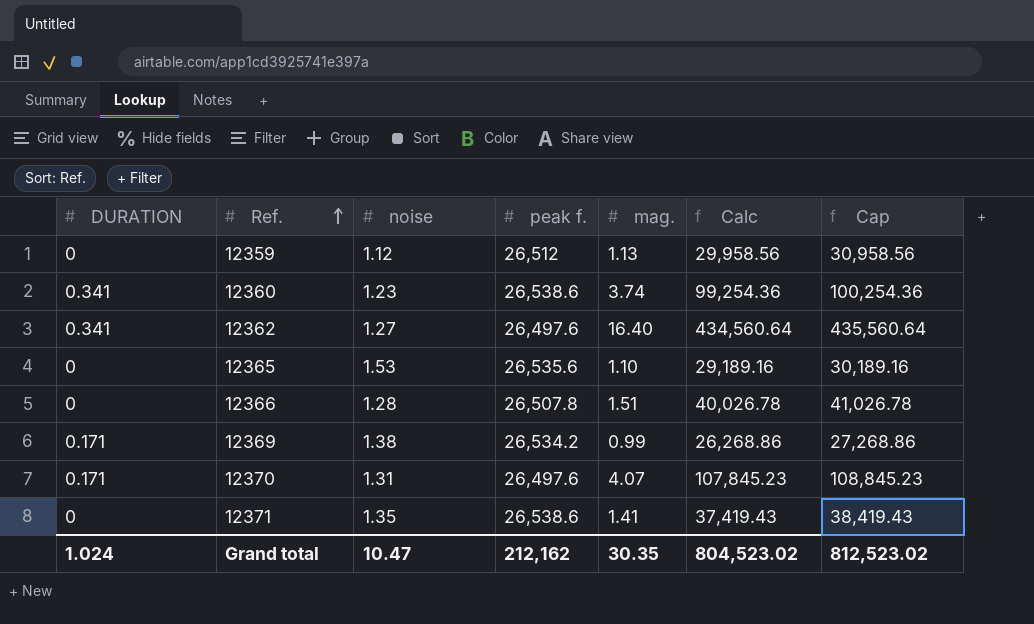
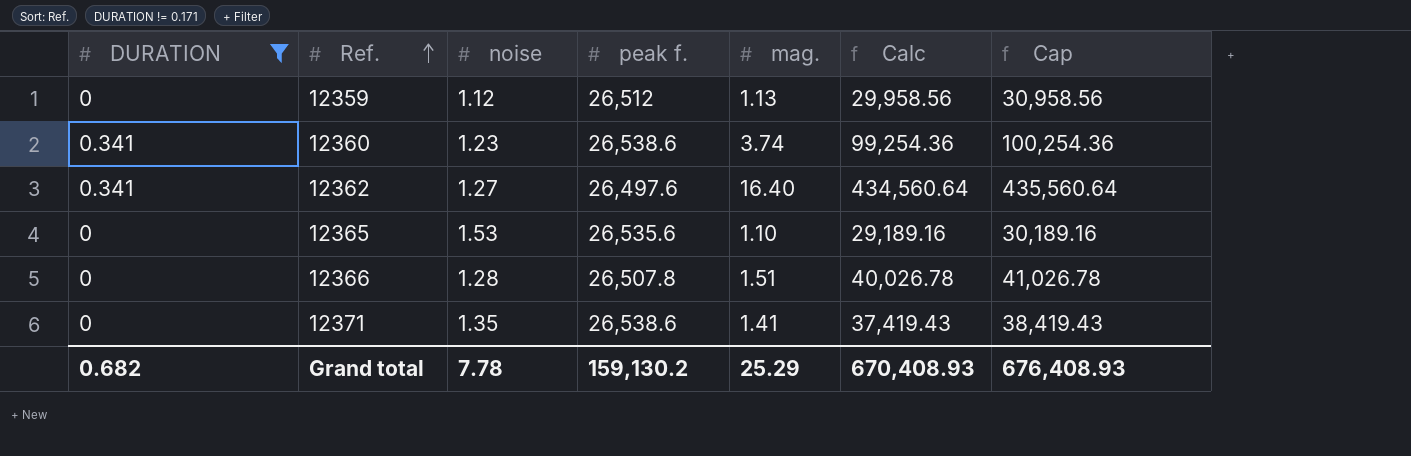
filter: none -> DURATION != 0.171
Grand total | DURATION: 1.024 -> 0.682
Grand total | noise: 10.47 -> 7.78
Grand total | peak f.: 212,162 -> 159,130.2
Grand total | mag.: 30.35 -> 25.29
Grand total | Calc: 804,523.02 -> 670,408.93
Grand total | Cap: 812,523.02 -> 676,408.93

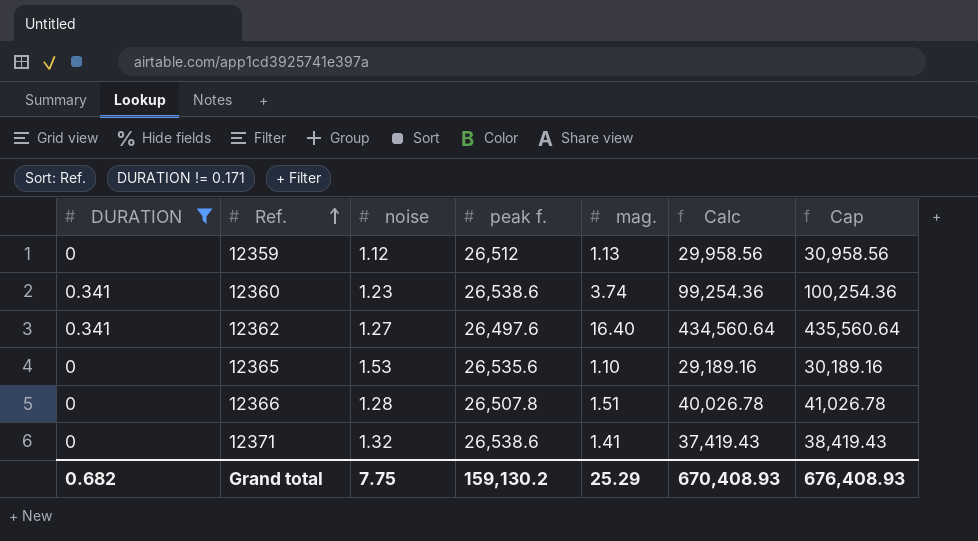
12371 | noise: 1.35 -> 1.32
Grand total | noise: 7.78 -> 7.75

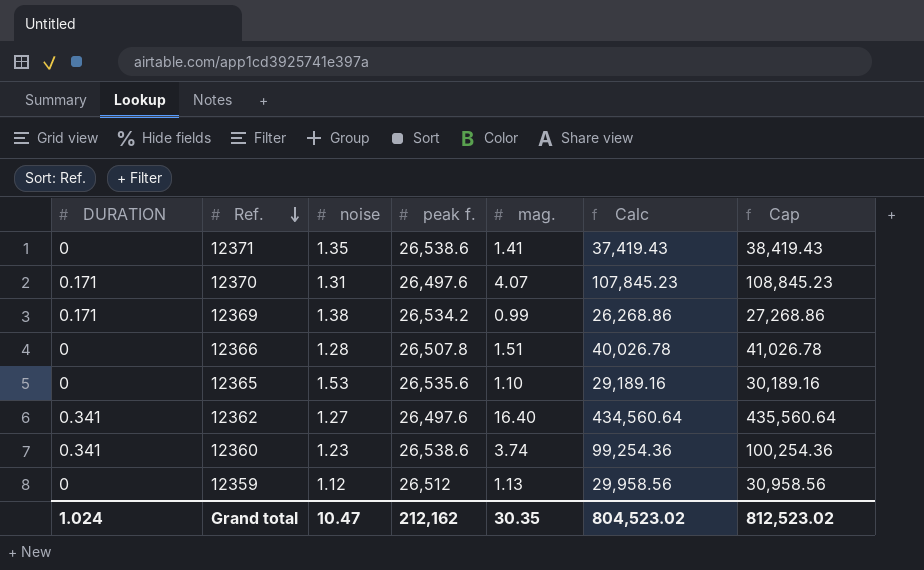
filter: DURATION != 0.171 -> none
row order: Ref. ascending -> Ref. descending
12371 | noise: 1.32 -> 1.35
Grand total | DURATION: 0.682 -> 1.024
Grand total | noise: 7.75 -> 10.47
Grand total | peak f.: 159,130.2 -> 212,162
Grand total | mag.: 25.29 -> 30.35
Grand total | Calc: 670,408.93 -> 804,523.02
Grand total | Cap: 676,408.93 -> 812,523.02

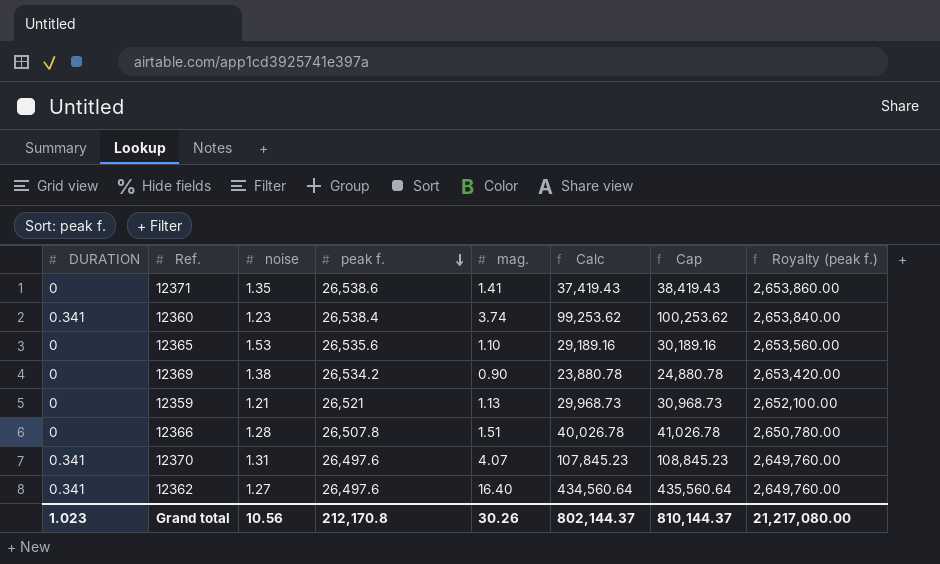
row order: Ref. descending -> peak f. descending
column Royalty (peak f.) | formula: none -> [peak f.] * 100
12360 | peak f.: 26,538.6 -> 26,538.4
12360 | Calc: 99,254.36 -> 99,253.62
12360 | Cap: 100,254.36 -> 100,253.62
12369 | DURATION: 0.171 -> 0
12369 | mag.: 0.99 -> 0.90
12369 | Calc: 26,268.86 -> 23,880.78
12369 | Cap: 27,268.86 -> 24,880.78
12359 | noise: 1.12 -> 1.21
12359 | peak f.: 26,512 -> 26,521
12359 | Calc: 29,958.56 -> 29,968.73
12359 | Cap: 30,958.56 -> 30,968.73
12370 | DURATION: 0.171 -> 0.341
Grand total | DURATION: 1.024 -> 1.023
Grand total | noise: 10.47 -> 10.56
Grand total | peak f.: 212,162 -> 212,170.8
Grand total | mag.: 30.35 -> 30.26
Grand total | Calc: 804,523.02 -> 802,144.37
Grand total | Cap: 812,523.02 -> 810,144.37

